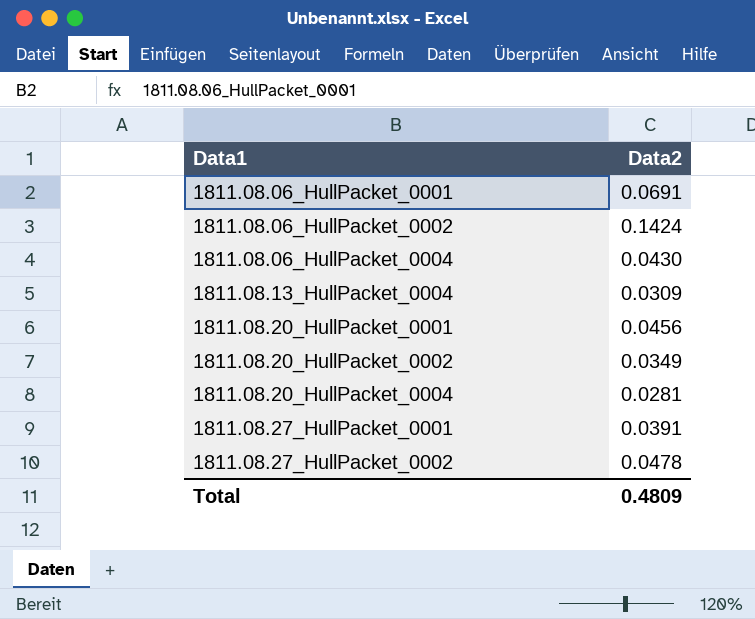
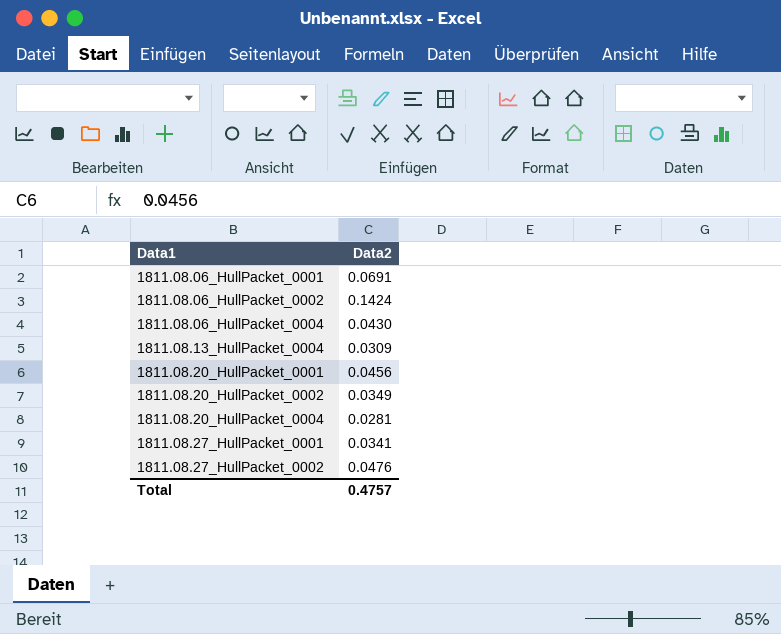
1811.08.27_HullPacket_0001 | Data2: 0.0391 -> 0.0341
1811.08.27_HullPacket_0002 | Data2: 0.0478 -> 0.0476
Total | Data2: 0.4809 -> 0.4757

